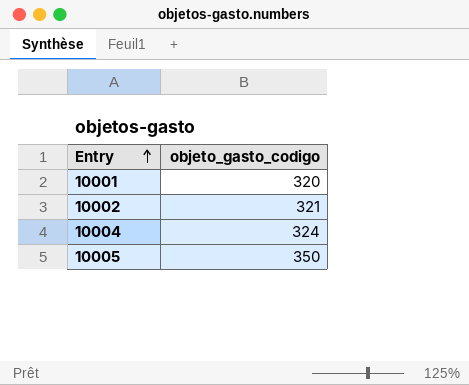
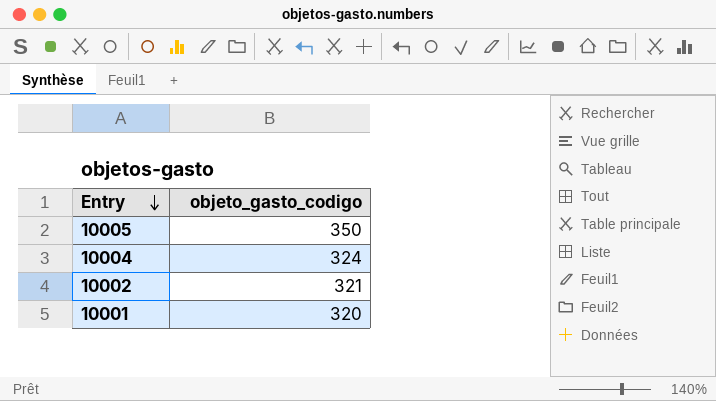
row order: Entry ascending -> Entry descending

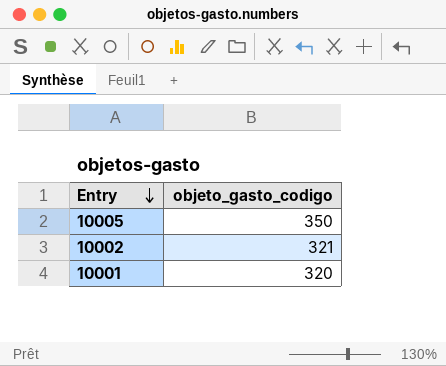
row 10004: 324 -> none

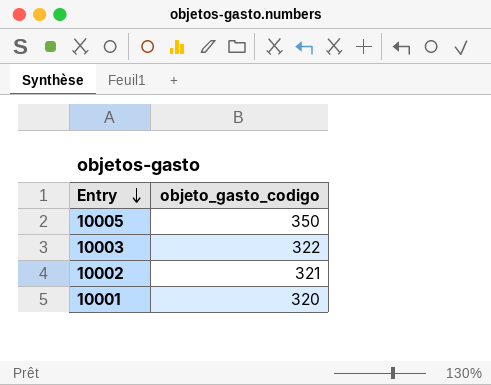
row 10003: none -> 322

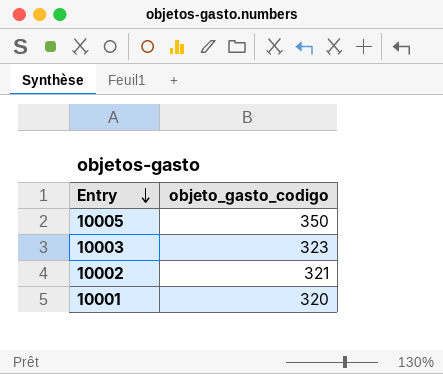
10003 | objeto_gasto_codigo: 322 -> 323

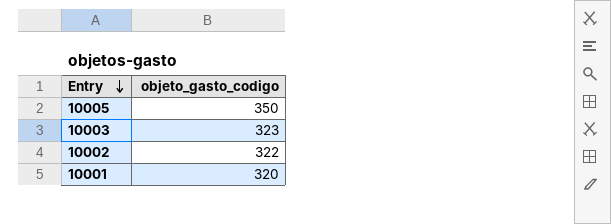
10002 | objeto_gasto_codigo: 321 -> 322

